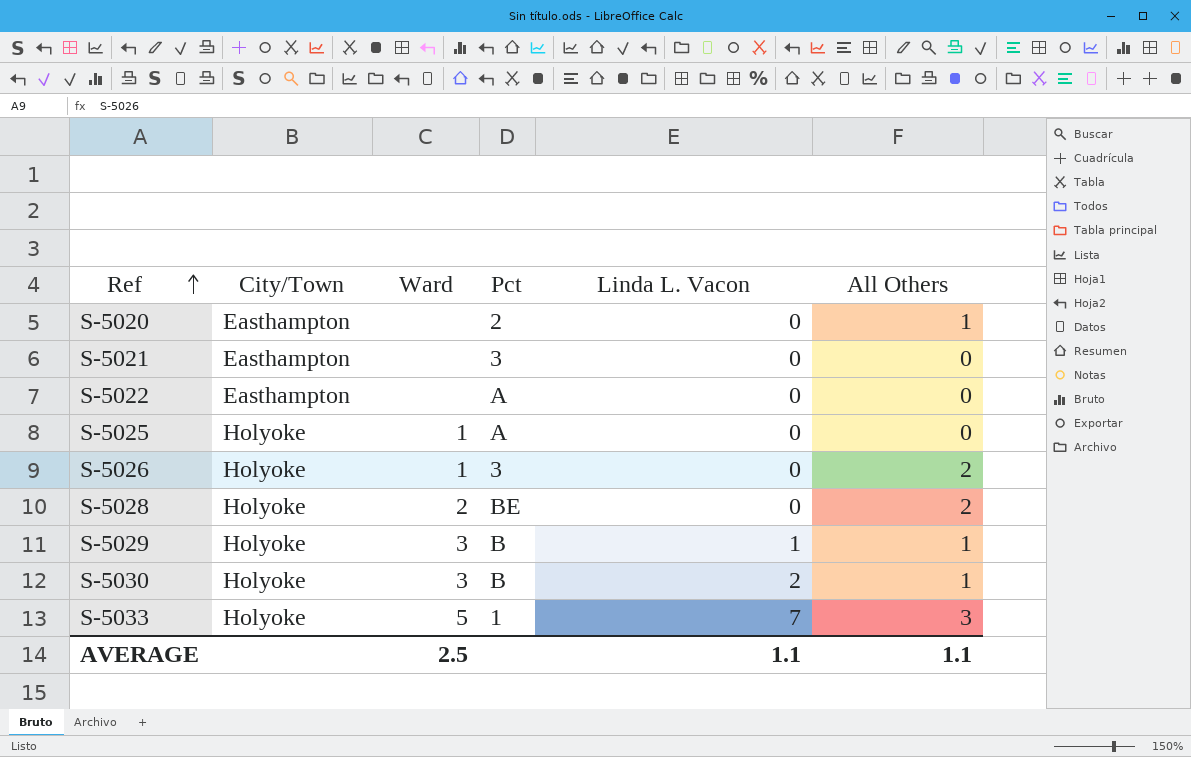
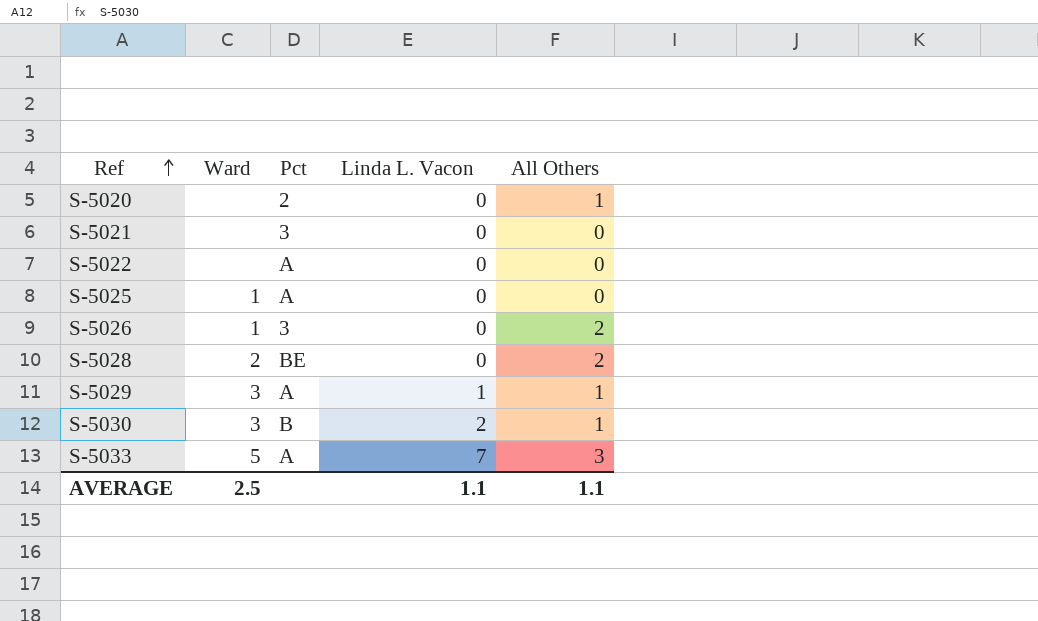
column City/Town | position: 2 -> none
S-5029 | Pct: B -> A
S-5033 | Pct: 1 -> A

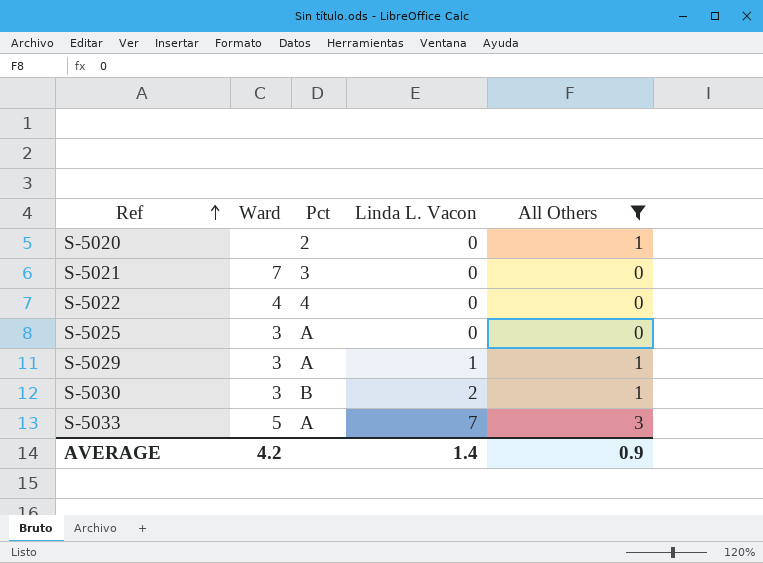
filter: none -> All Others != 2
S-5021 | Ward: none -> 7
S-5022 | Ward: none -> 4
S-5022 | Pct: A -> 4
S-5025 | Ward: 1 -> 3
AVERAGE | Ward: 2.5 -> 4.2
AVERAGE | Linda L. Vacon: 1.1 -> 1.4
AVERAGE | All Others: 1.1 -> 0.9

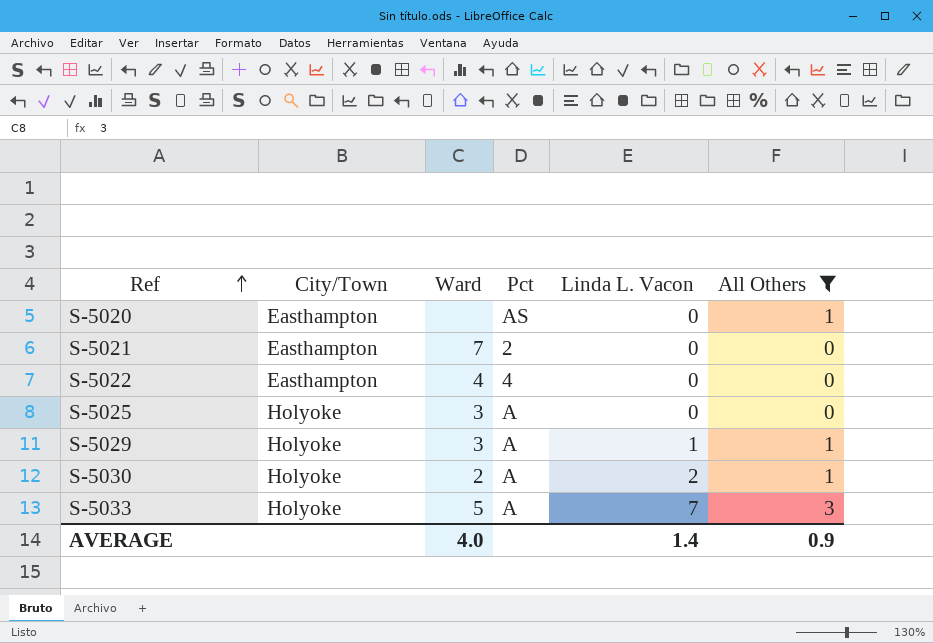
column City/Town | position: none -> 2
S-5020 | Pct: 2 -> AS
S-5021 | Pct: 3 -> 2
S-5030 | Ward: 3 -> 2
S-5030 | Pct: B -> A
AVERAGE | Ward: 4.2 -> 4.0

